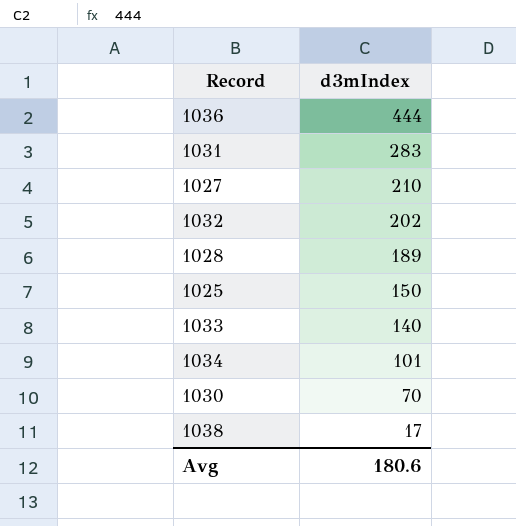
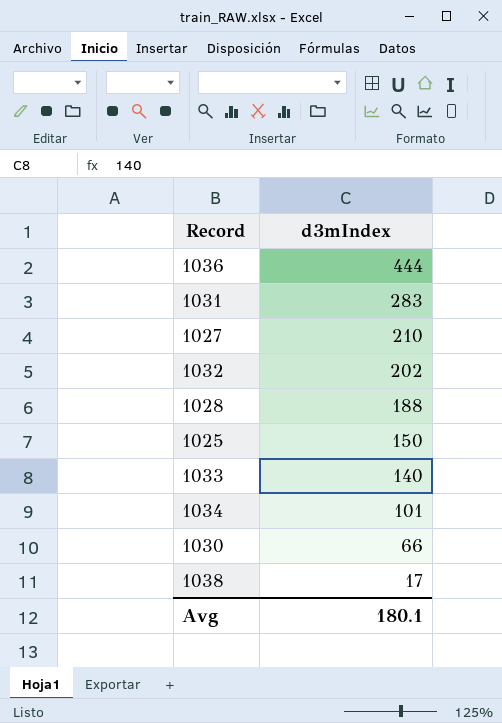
1028 | d3mIndex: 189 -> 188
1030 | d3mIndex: 70 -> 66
Avg | d3mIndex: 180.6 -> 180.1

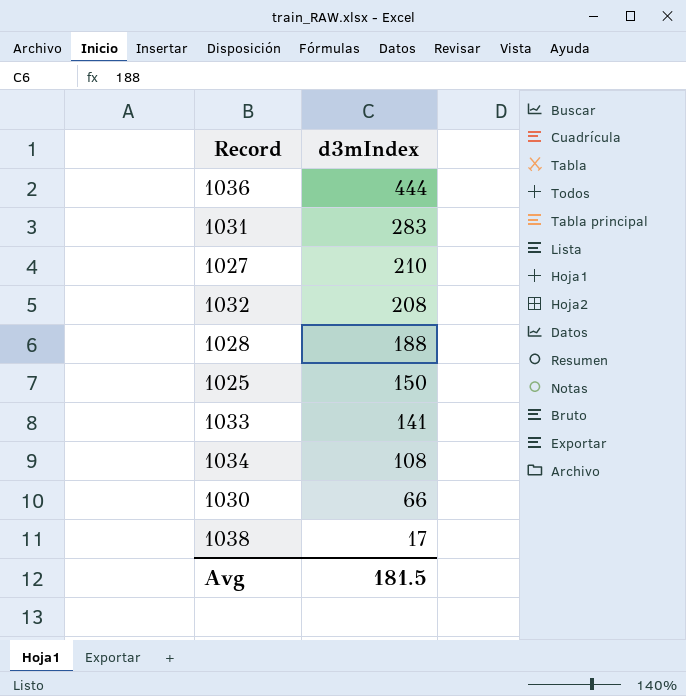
1032 | d3mIndex: 202 -> 208
1033 | d3mIndex: 140 -> 141
1034 | d3mIndex: 101 -> 108
Avg | d3mIndex: 180.1 -> 181.5

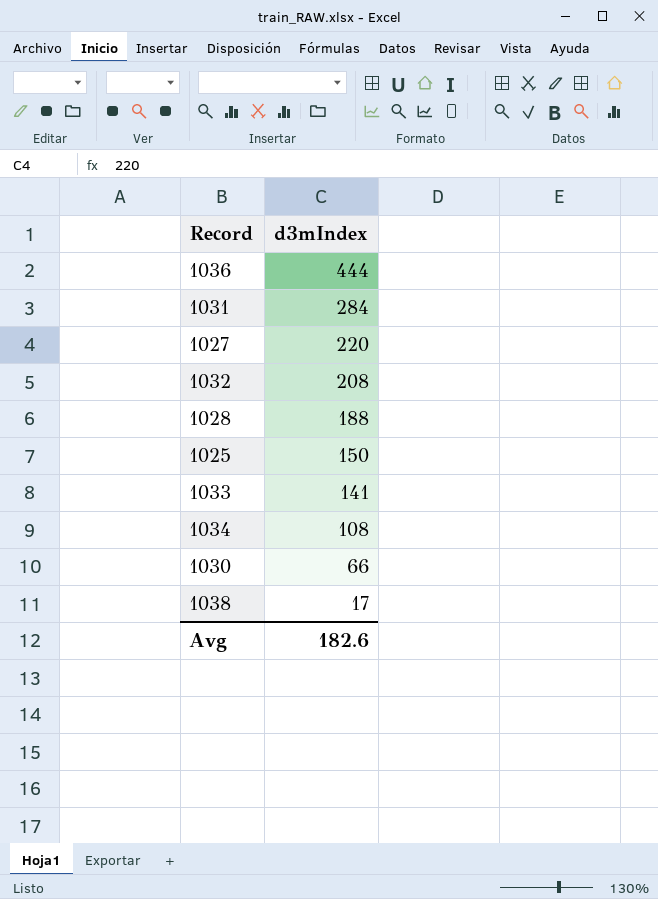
1031 | d3mIndex: 283 -> 284
1027 | d3mIndex: 210 -> 220
Avg | d3mIndex: 181.5 -> 182.6

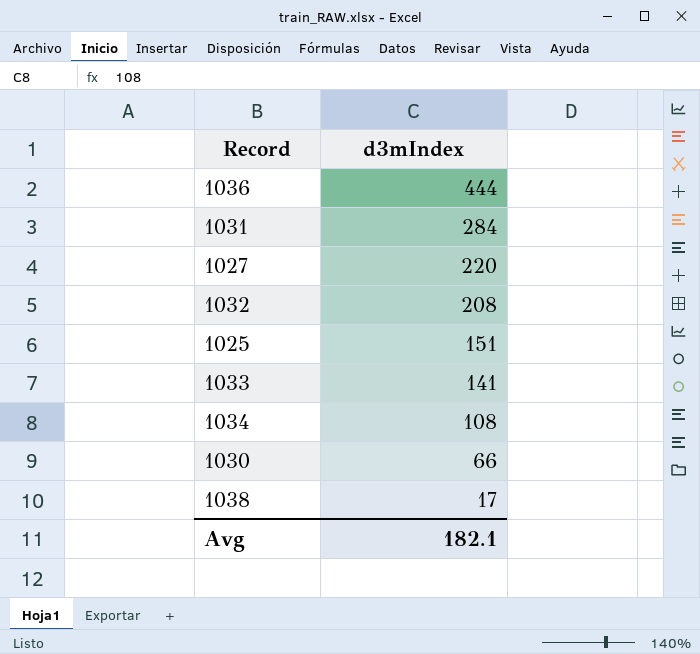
row 1028: 188 -> none
1025 | d3mIndex: 150 -> 151
Avg | d3mIndex: 182.6 -> 182.1

